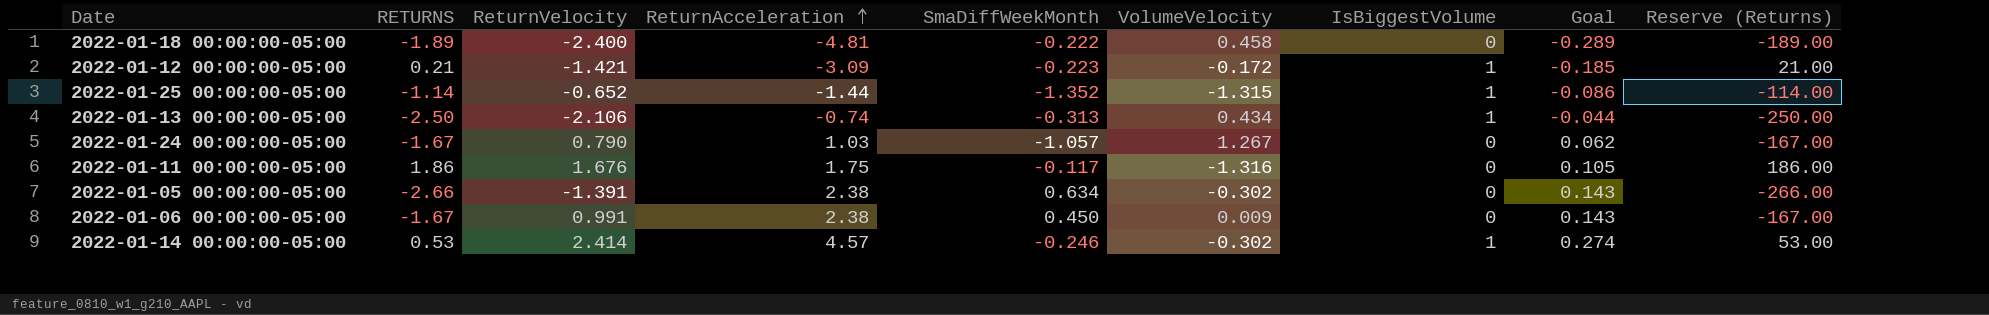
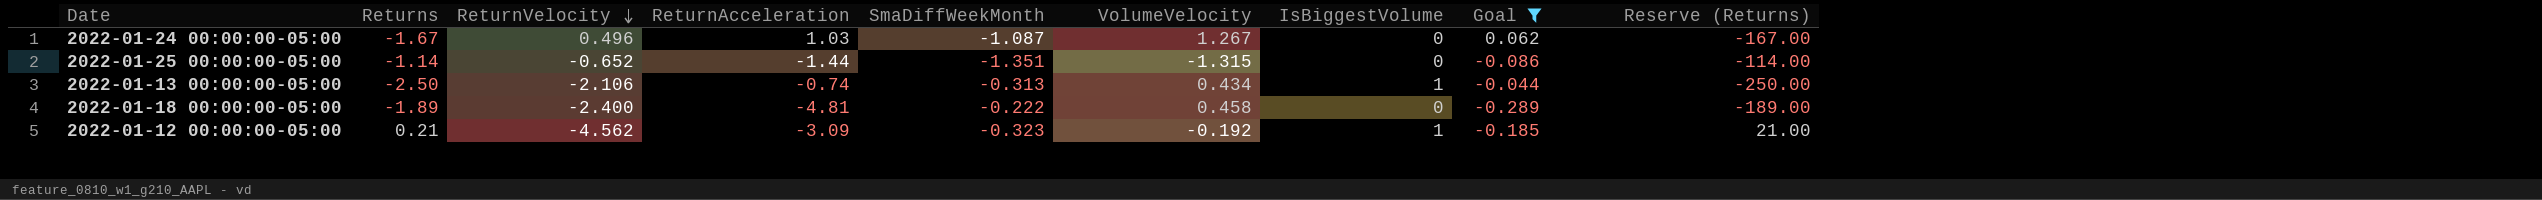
filter: none -> Goal <= 0.062
row order: ReturnAcceleration ascending -> ReturnVelocity descending
column name: RETURNS -> Returns
2022-01-24 00:00:00-05:00 | ReturnVelocity: 0.790 -> 0.496
2022-01-24 00:00:00-05:00 | SmaDiffWeekMonth: -1.057 -> -1.087
2022-01-25 00:00:00-05:00 | SmaDiffWeekMonth: -1.352 -> -1.351
2022-01-25 00:00:00-05:00 | IsBiggestVolume: 1 -> 0
2022-01-12 00:00:00-05:00 | ReturnVelocity: -1.421 -> -4.562
2022-01-12 00:00:00-05:00 | SmaDiffWeekMonth: -0.223 -> -0.323
2022-01-12 00:00:00-05:00 | VolumeVelocity: -0.172 -> -0.192

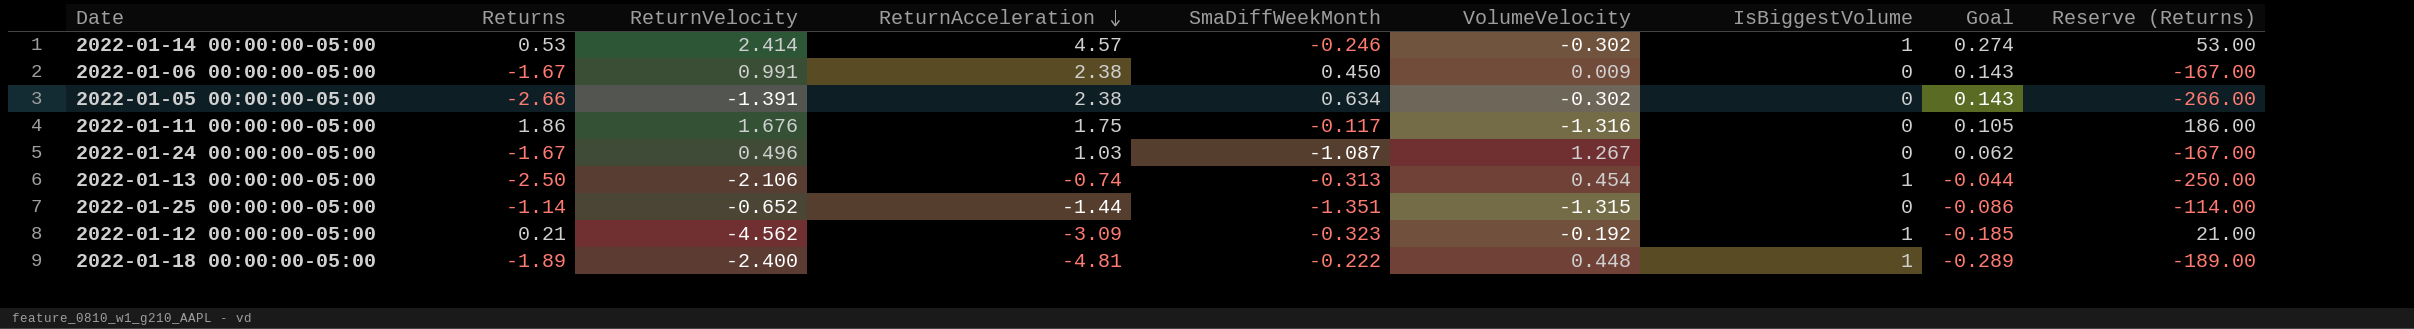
filter: Goal <= 0.062 -> none
row order: ReturnVelocity descending -> ReturnAcceleration descending
2022-01-13 00:00:00-05:00 | VolumeVelocity: 0.434 -> 0.454
2022-01-18 00:00:00-05:00 | VolumeVelocity: 0.458 -> 0.448
2022-01-18 00:00:00-05:00 | IsBiggestVolume: 0 -> 1

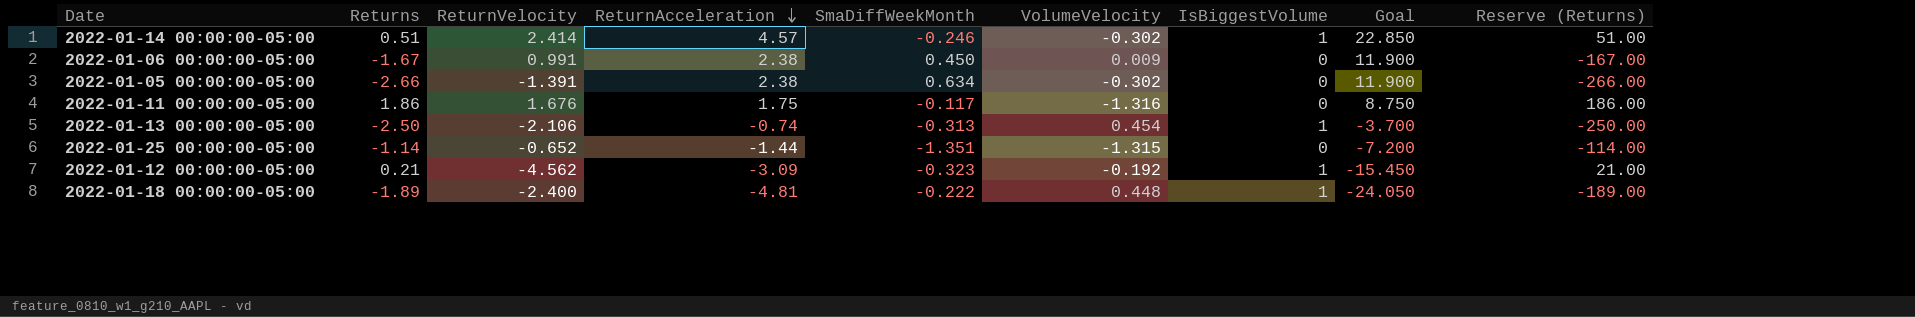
column Goal | formula: [ReturnAcceleration] * 0.06 -> [ReturnAcceleration] * 5
row 2022-01-24 00:00:00-05:00: -1.67 | 0.496 | 1.03 | -1.087 | 1.267 | 0 | 0.062 | -167.00 -> none
2022-01-14 00:00:00-05:00 | Returns: 0.53 -> 0.51
2022-01-14 00:00:00-05:00 | Reserve (Returns): 53.00 -> 51.00

